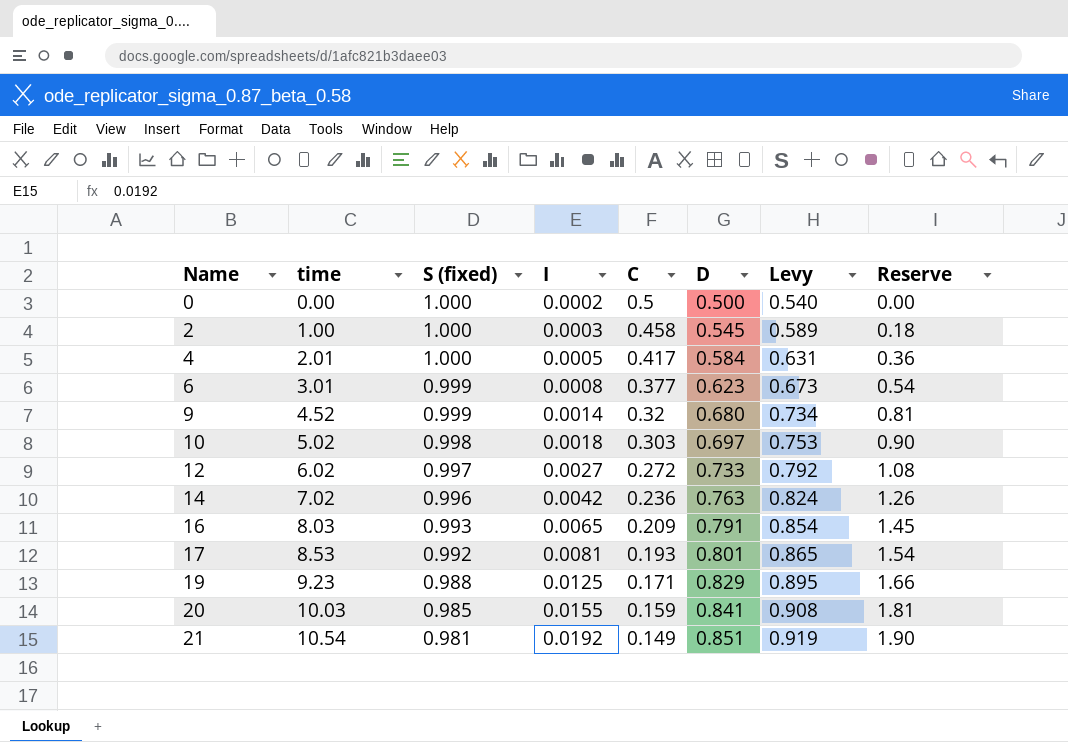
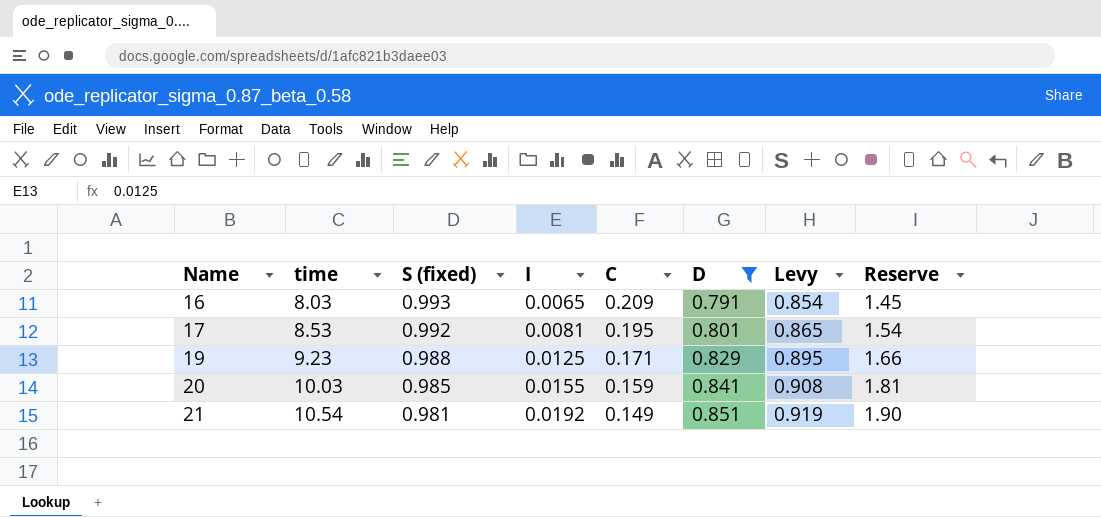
filter: none -> D >= 0.791
17 | C: 0.193 -> 0.195

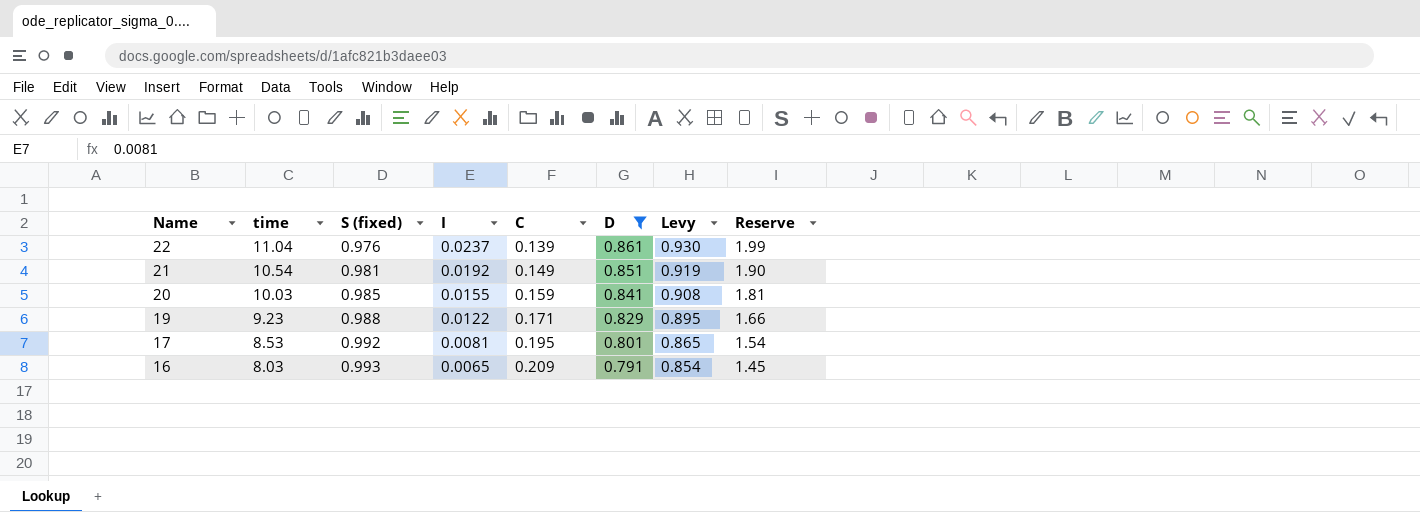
row order: Name ascending -> Name descending
row 22: none -> 11.04 | 0.976 | 0.0237 | 0.139 | 0.861 | 0.930 | 1.99
19 | I: 0.0125 -> 0.0122

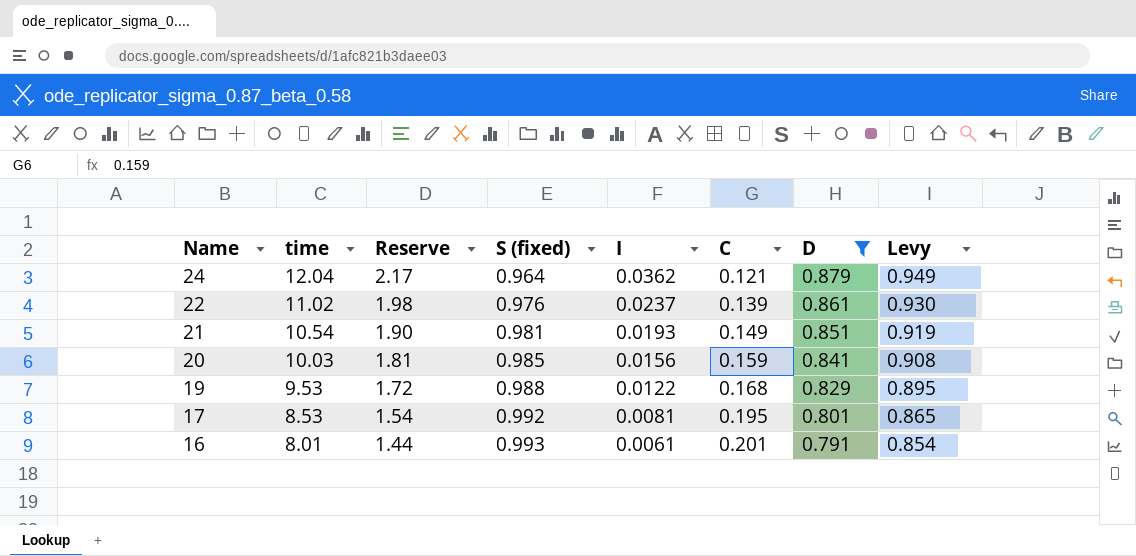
column Reserve | position: 8 -> 3
row 24: none -> 12.04 | 2.17 | 0.964 | 0.0362 | 0.121 | 0.879 | 0.949
22 | time: 11.04 -> 11.02
22 | Reserve: 1.99 -> 1.98
21 | I: 0.0192 -> 0.0193
20 | I: 0.0155 -> 0.0156
19 | time: 9.23 -> 9.53
19 | Reserve: 1.66 -> 1.72
19 | C: 0.171 -> 0.168
16 | time: 8.03 -> 8.01
16 | Reserve: 1.45 -> 1.44
16 | I: 0.0065 -> 0.0061
16 | C: 0.209 -> 0.201

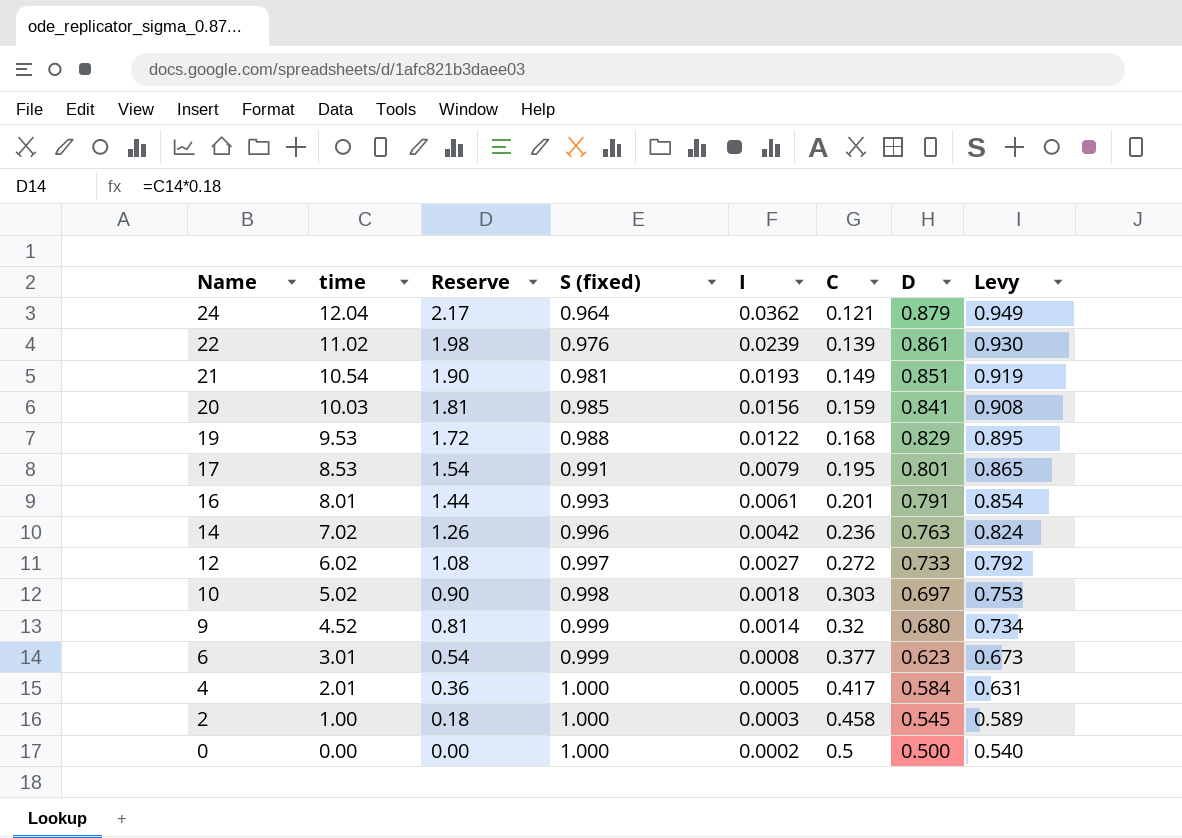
filter: D >= 0.791 -> none
22 | I: 0.0237 -> 0.0239
17 | S (fixed): 0.992 -> 0.991
17 | I: 0.0081 -> 0.0079

